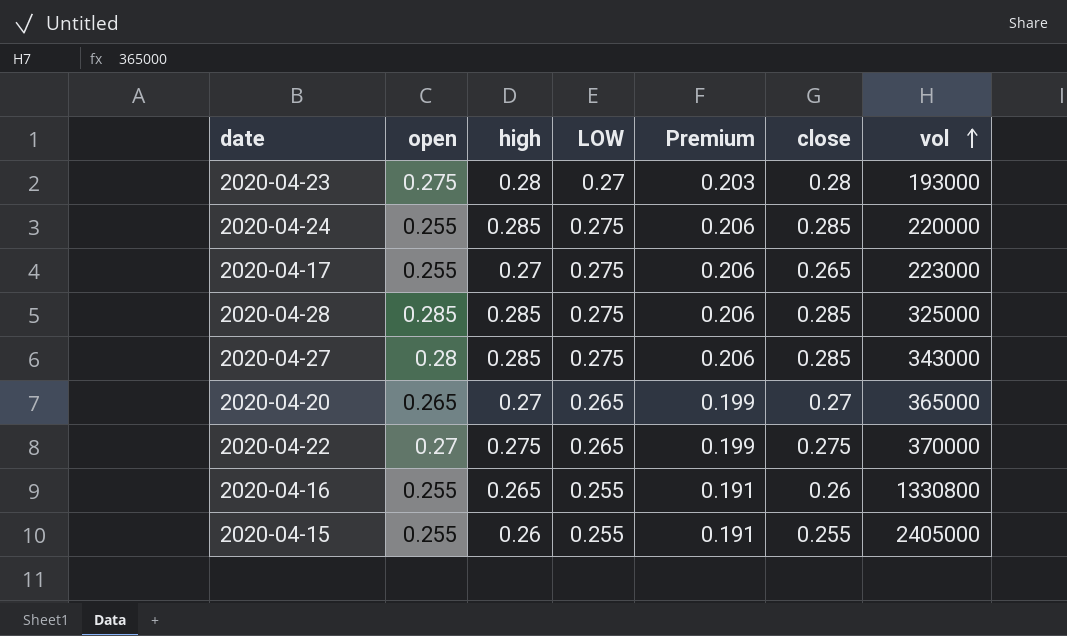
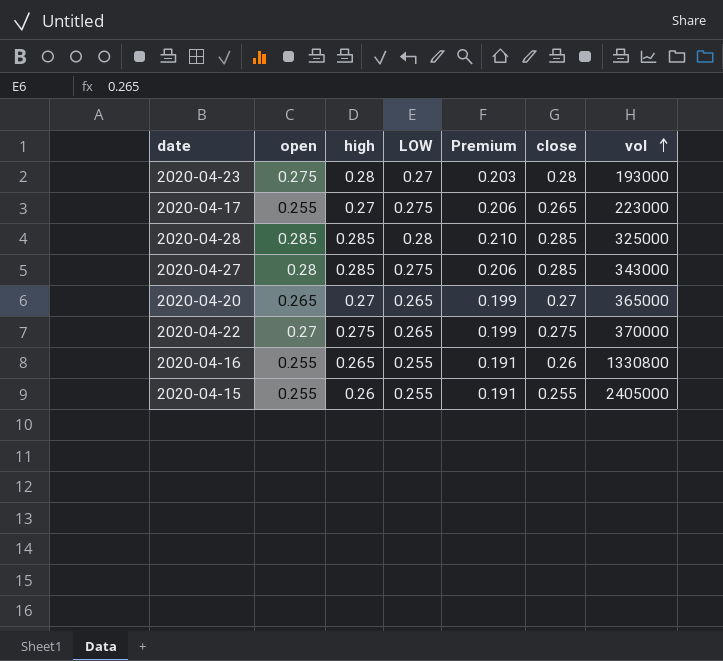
row 2020-04-24: 0.255 | 0.285 | 0.275 | 0.206 | 0.285 | 220000 -> none
2020-04-28 | LOW: 0.275 -> 0.28
2020-04-28 | Premium: 0.206 -> 0.210

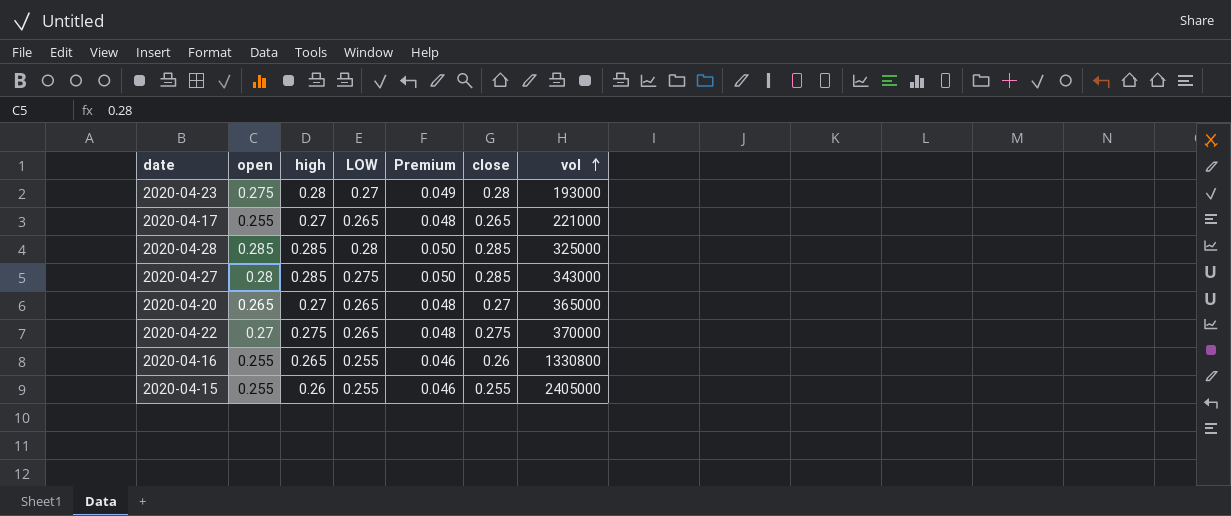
column Premium | formula: [LOW] * 0.75 -> [LOW] * 0.18
2020-04-17 | LOW: 0.275 -> 0.265
2020-04-17 | vol: 223000 -> 221000

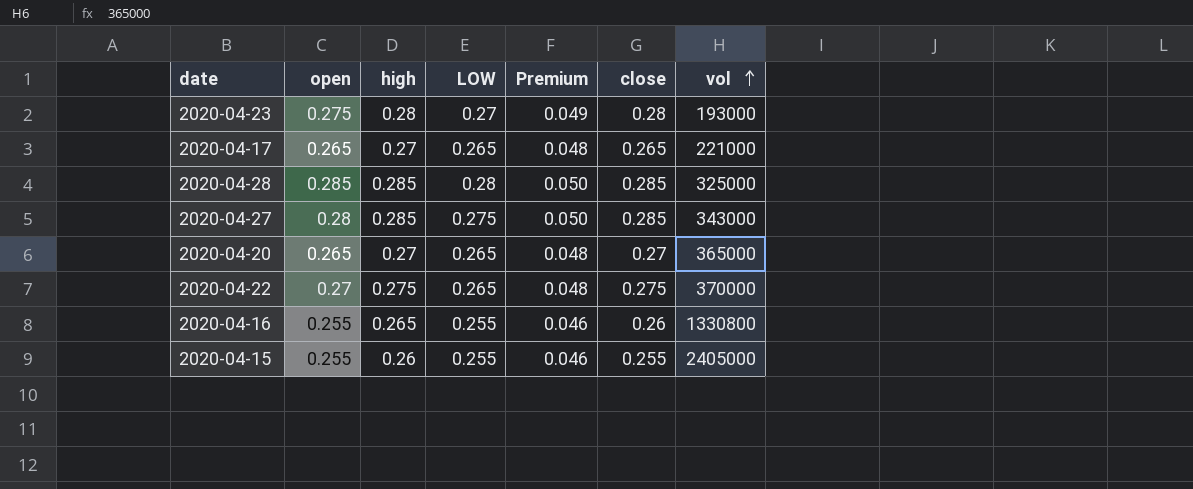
2020-04-17 | open: 0.255 -> 0.265

